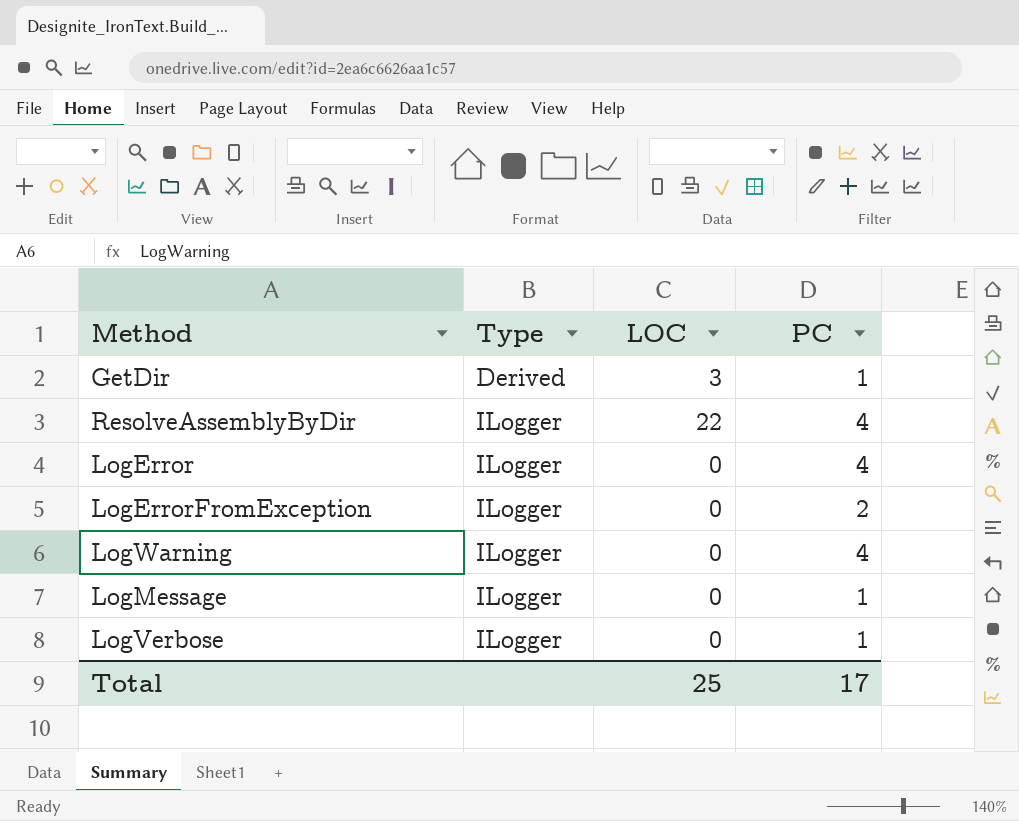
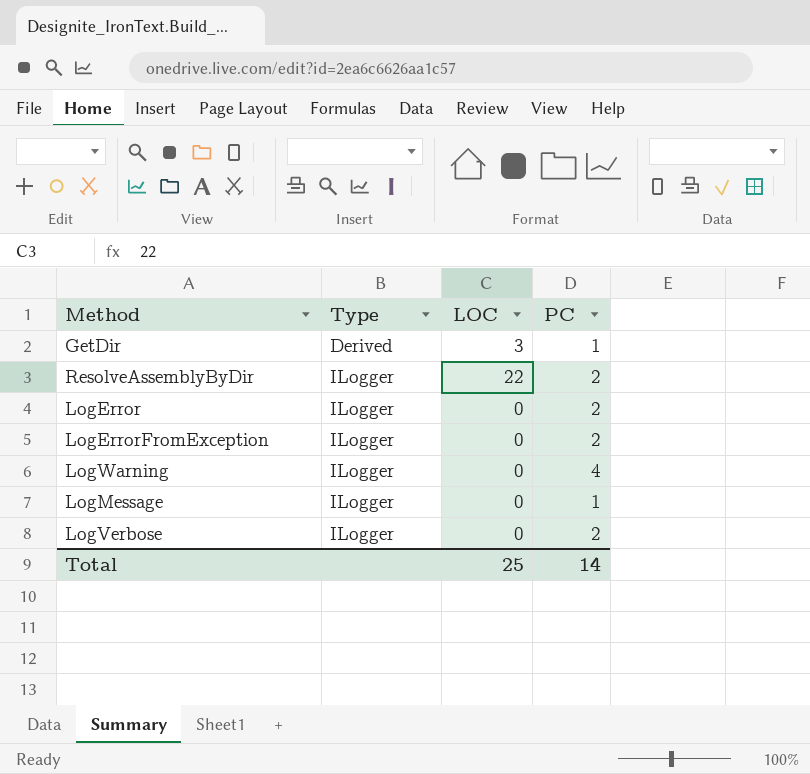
ResolveAssemblyByDir | PC: 4 -> 2
LogError | PC: 4 -> 2
LogVerbose | PC: 1 -> 2
Total | PC: 17 -> 14

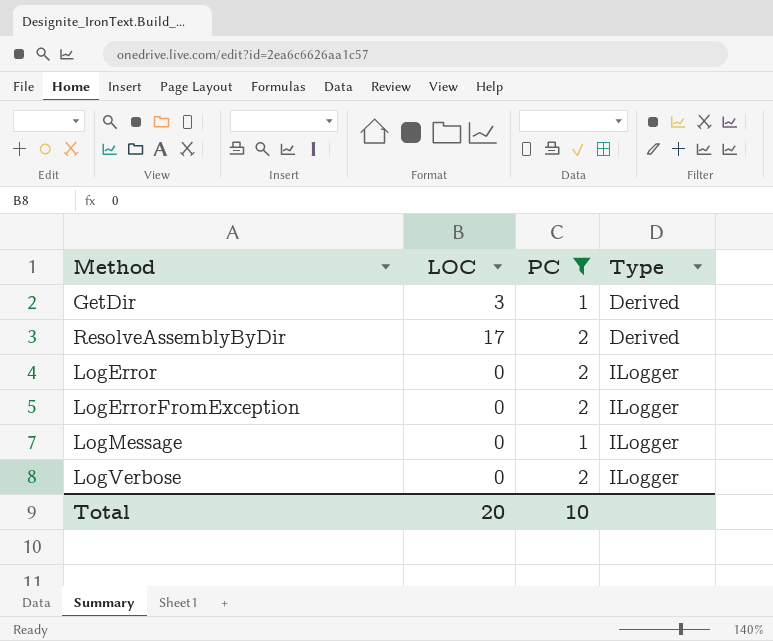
filter: none -> PC != 4
column Type | position: 2 -> 4
ResolveAssemblyByDir | LOC: 22 -> 17
ResolveAssemblyByDir | Type: ILogger -> Derived
Total | LOC: 25 -> 20
Total | PC: 14 -> 10

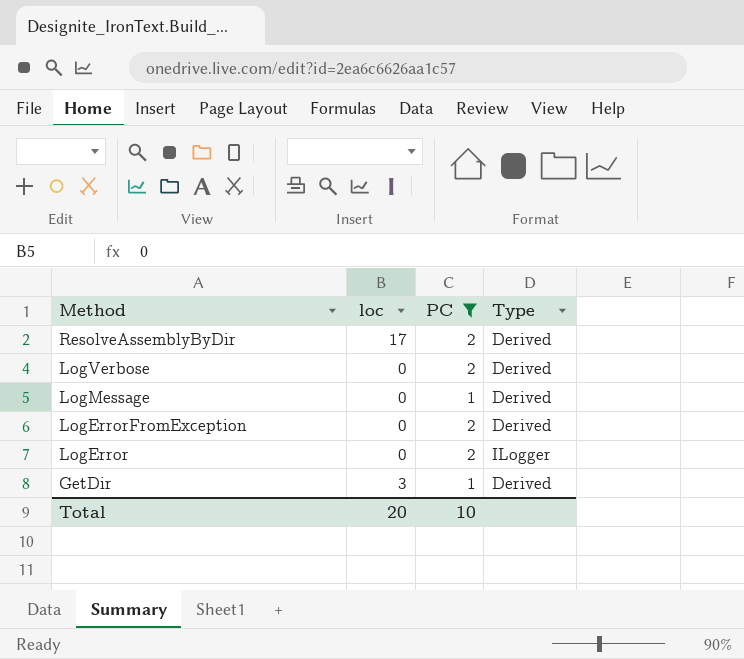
row order: Type ascending -> Method descending
column name: LOC -> loc
LogVerbose | Type: ILogger -> Derived
LogMessage | Type: ILogger -> Derived
LogErrorFromException | Type: ILogger -> Derived

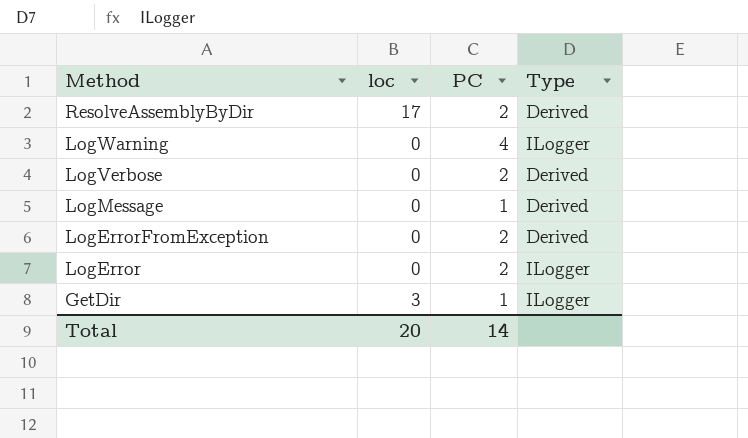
filter: PC != 4 -> none
GetDir | Type: Derived -> ILogger
Total | PC: 10 -> 14

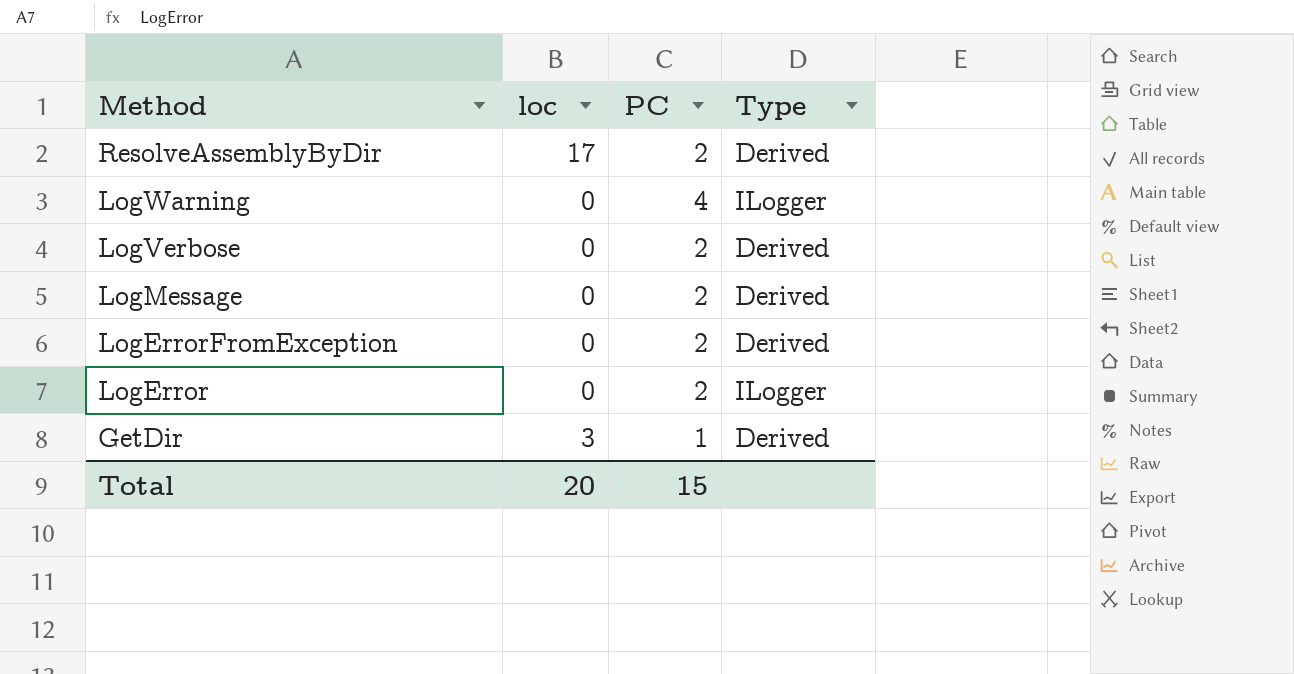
LogMessage | PC: 1 -> 2
GetDir | Type: ILogger -> Derived
Total | PC: 14 -> 15

